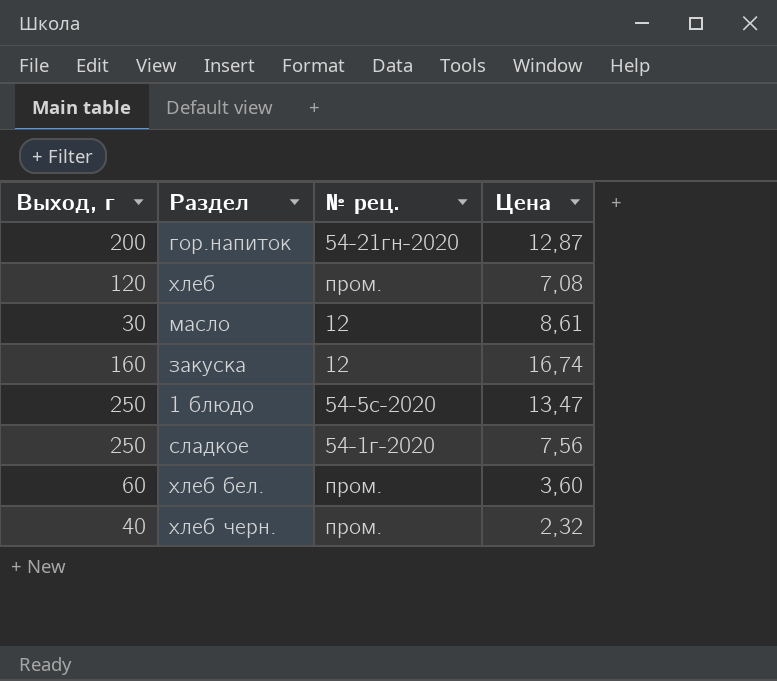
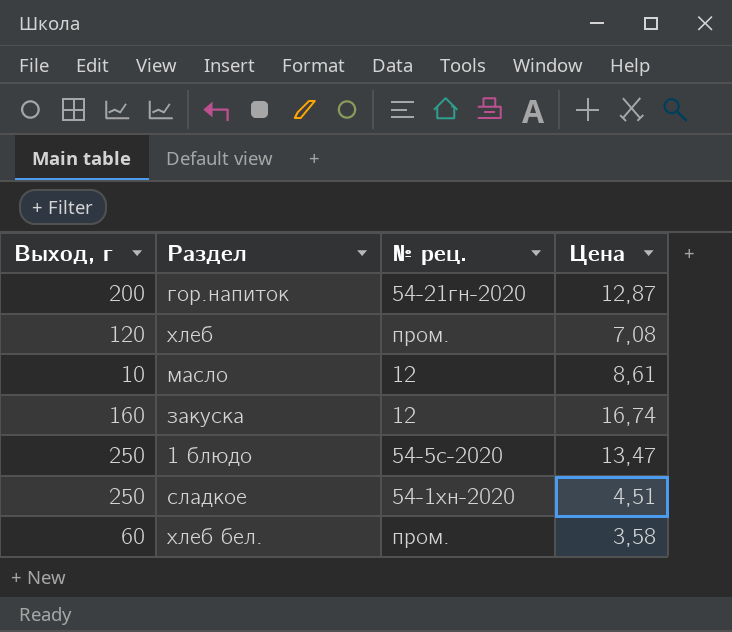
row хлеб черн.: 40 | пром. | 2,32 -> none
масло | Выход, г: 30 -> 10
сладкое | № рец.: 54-1г-2020 -> 54-1хн-2020
сладкое | Цена: 7,56 -> 4,51
хлеб бел. | Цена: 3,60 -> 3,58

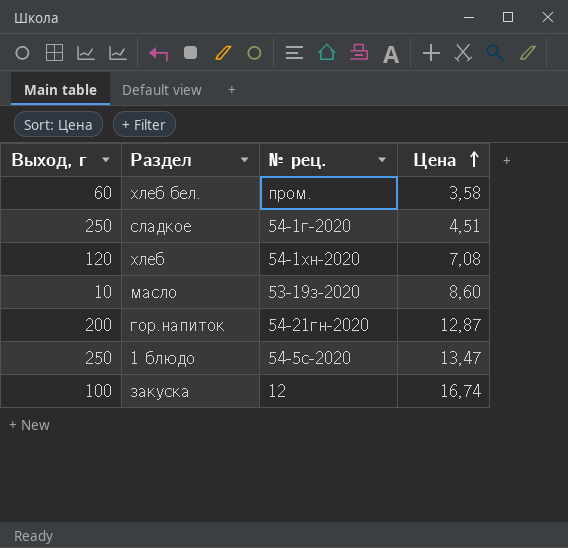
row order: none -> Цена ascending
сладкое | № рец.: 54-1хн-2020 -> 54-1г-2020
хлеб | № рец.: пром. -> 54-1хн-2020
масло | № рец.: 12 -> 53-19з-2020
масло | Цена: 8,61 -> 8,60
закуска | Выход, г: 160 -> 100

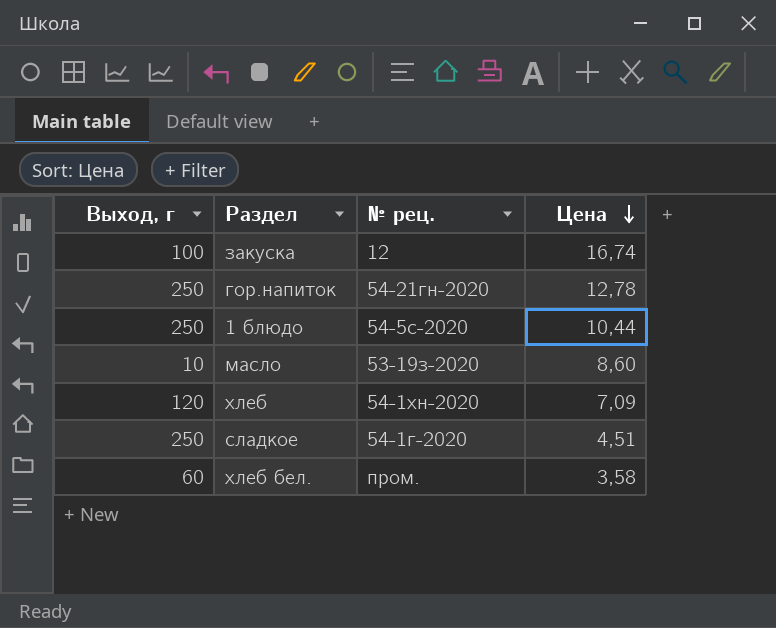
row order: Цена ascending -> Цена descending
гор.напиток | Выход, г: 200 -> 250
гор.напиток | Цена: 12,87 -> 12,78
1 блюдо | Цена: 13,47 -> 10,44
хлеб | Цена: 7,08 -> 7,09

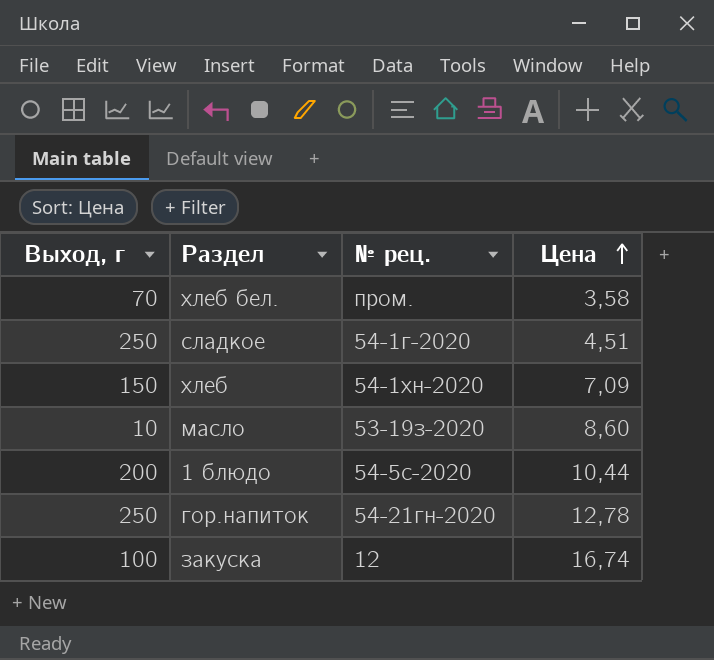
row order: Цена descending -> Цена ascending
хлеб бел. | Выход, г: 60 -> 70
хлеб | Выход, г: 120 -> 150
1 блюдо | Выход, г: 250 -> 200

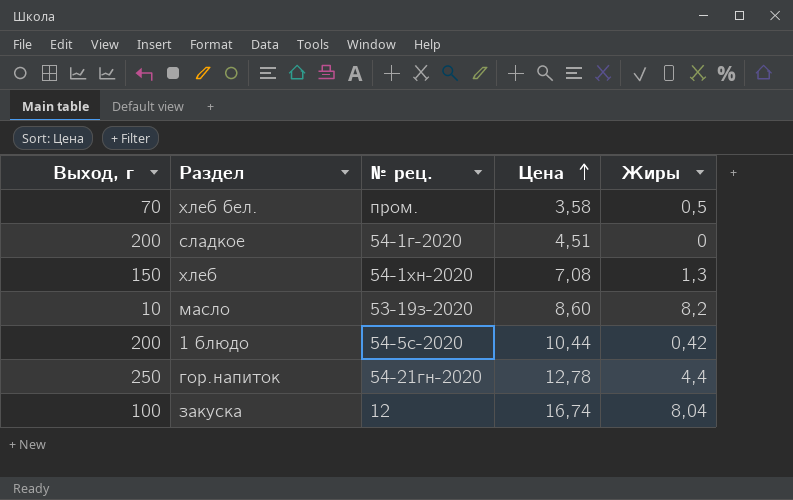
column Жиры | position: none -> 5
сладкое | Выход, г: 250 -> 200
хлеб | Цена: 7,09 -> 7,08

